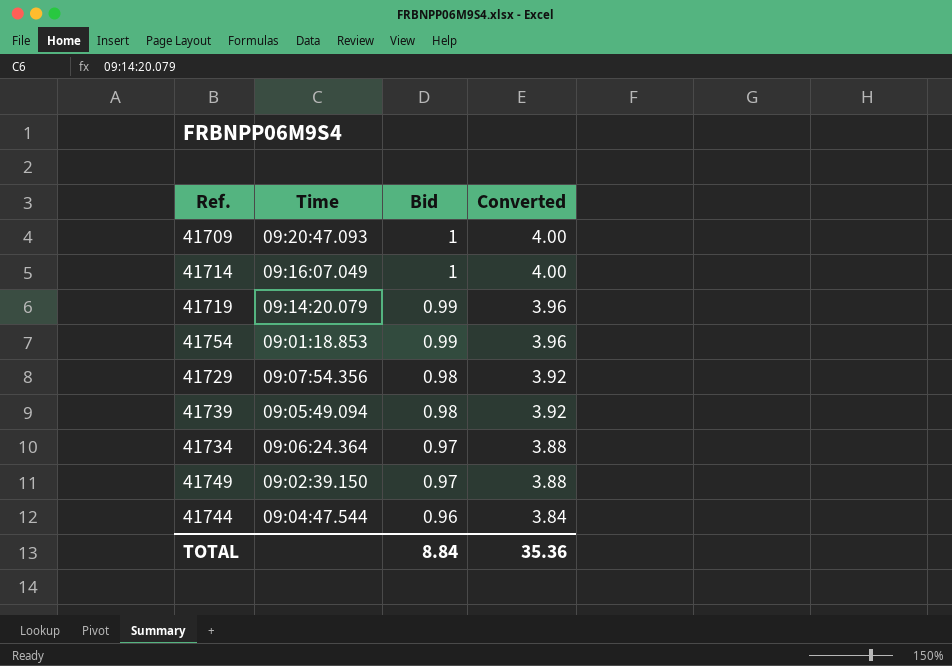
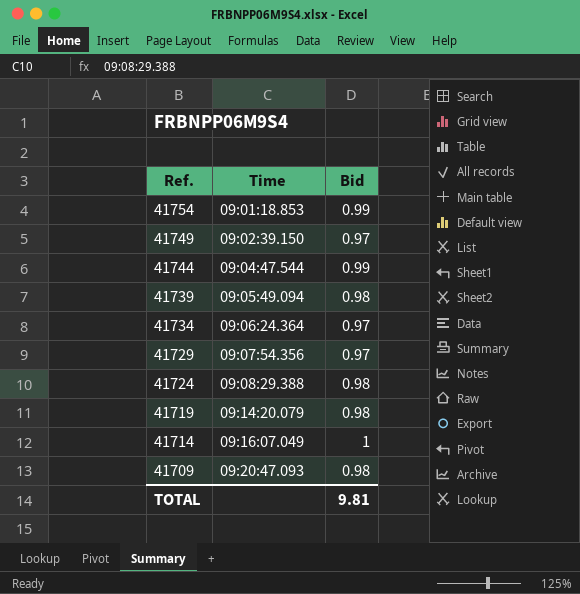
row order: Bid descending -> Ref. descending
column Converted | formula: [Bid] * 4 -> none
41744 | Bid: 0.96 -> 0.99
41729 | Bid: 0.98 -> 0.97
row 41724: none -> 09:08:29.388 | 0.98
41719 | Bid: 0.99 -> 0.98
41709 | Bid: 1 -> 0.98
TOTAL | Bid: 8.84 -> 9.81

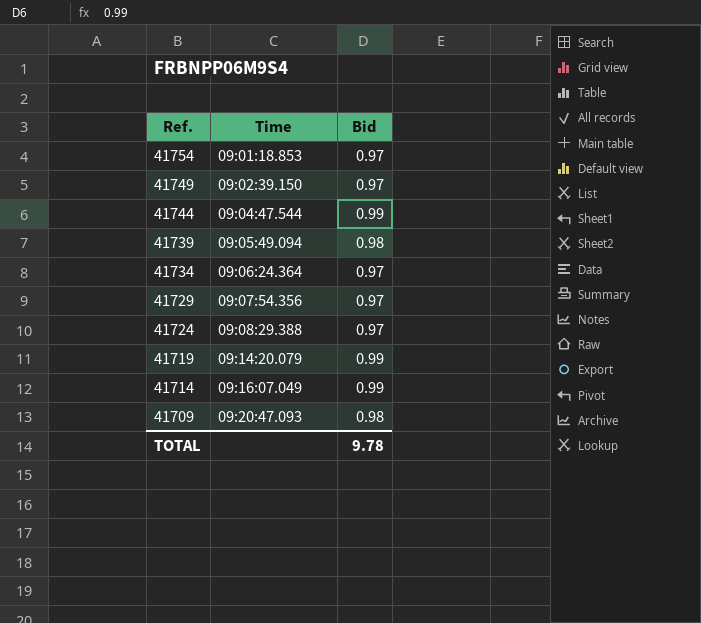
41754 | Bid: 0.99 -> 0.97
41724 | Bid: 0.98 -> 0.97
41719 | Bid: 0.98 -> 0.99
41714 | Bid: 1 -> 0.99
TOTAL | Bid: 9.81 -> 9.78

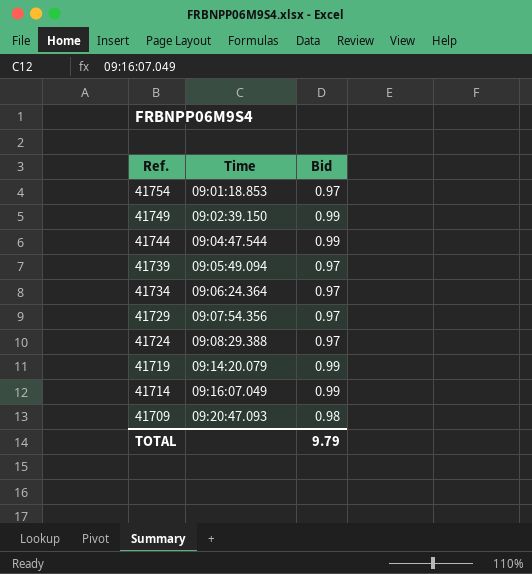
41749 | Bid: 0.97 -> 0.99
41739 | Bid: 0.98 -> 0.97
TOTAL | Bid: 9.78 -> 9.79

